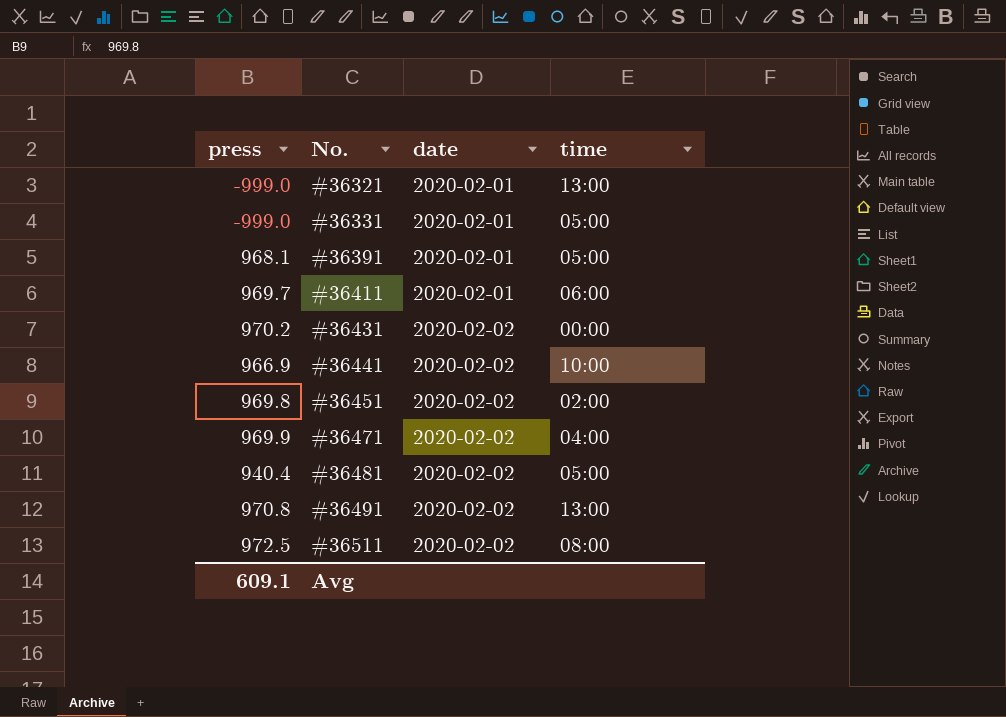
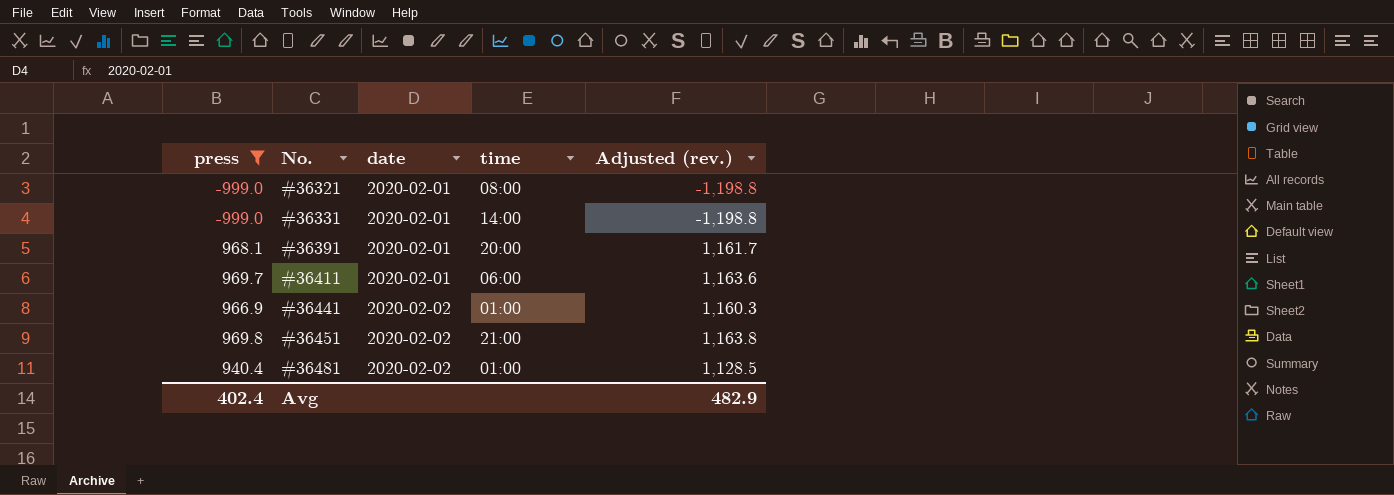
filter: none -> press <= 969.8
column Adjusted (rev.) | formula: none -> [press] * 1.2
#36321 | time: 13:00 -> 08:00
#36331 | time: 05:00 -> 14:00
#36391 | time: 05:00 -> 20:00
#36441 | time: 10:00 -> 01:00
#36451 | time: 02:00 -> 21:00
#36481 | time: 05:00 -> 01:00
Avg | press: 609.1 -> 402.4

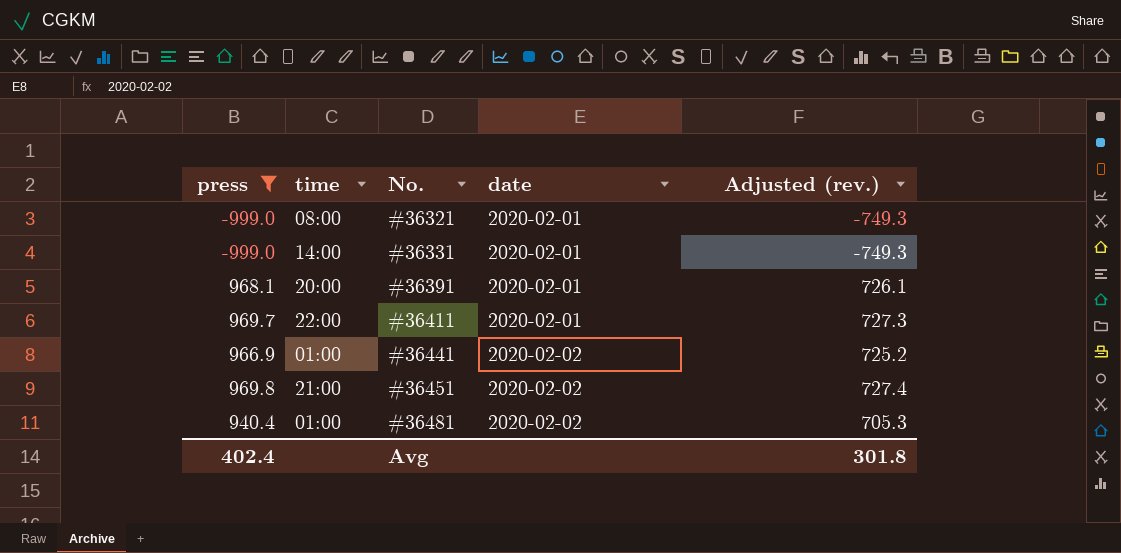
column time | position: 4 -> 2
column Adjusted (rev.) | formula: [press] * 1.2 -> [press] * 0.75
#36411 | time: 06:00 -> 22:00
Avg | Adjusted (rev.): 482.9 -> 301.8

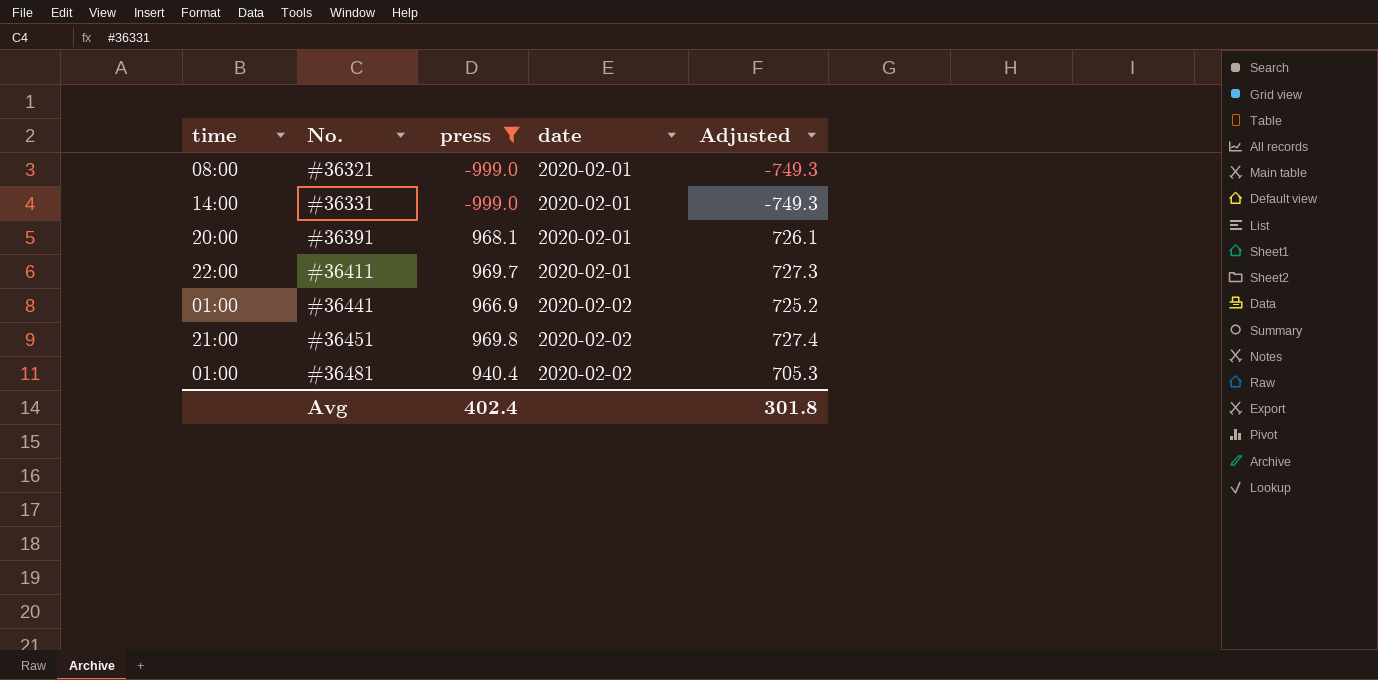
column press | position: 1 -> 3
column name: Adjusted (rev.) -> Adjusted

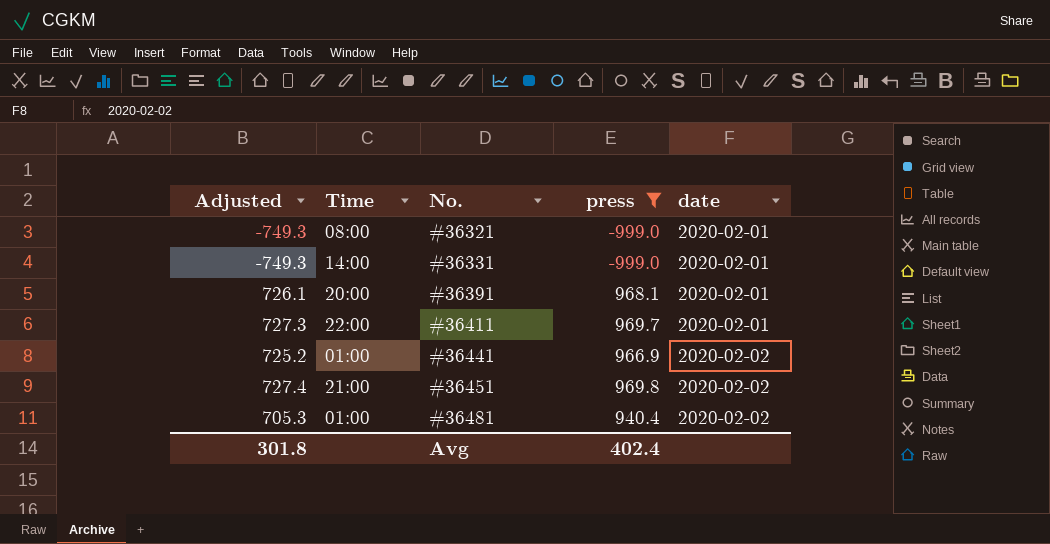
column Adjusted | position: 5 -> 1
column name: time -> Time

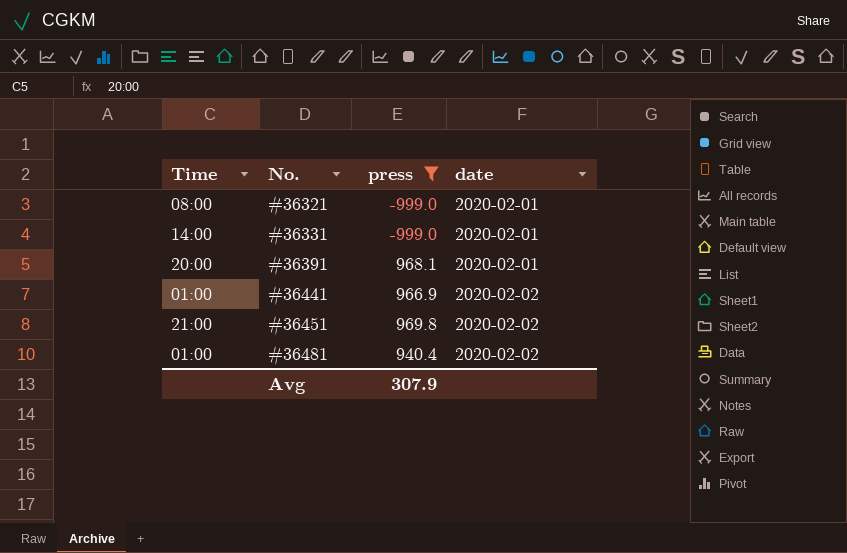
column Adjusted | formula: [press] * 0.75 -> none
row #36411: 727.3 | 22:00 | 969.7 | 2020-02-01 -> none
Avg | press: 402.4 -> 307.9

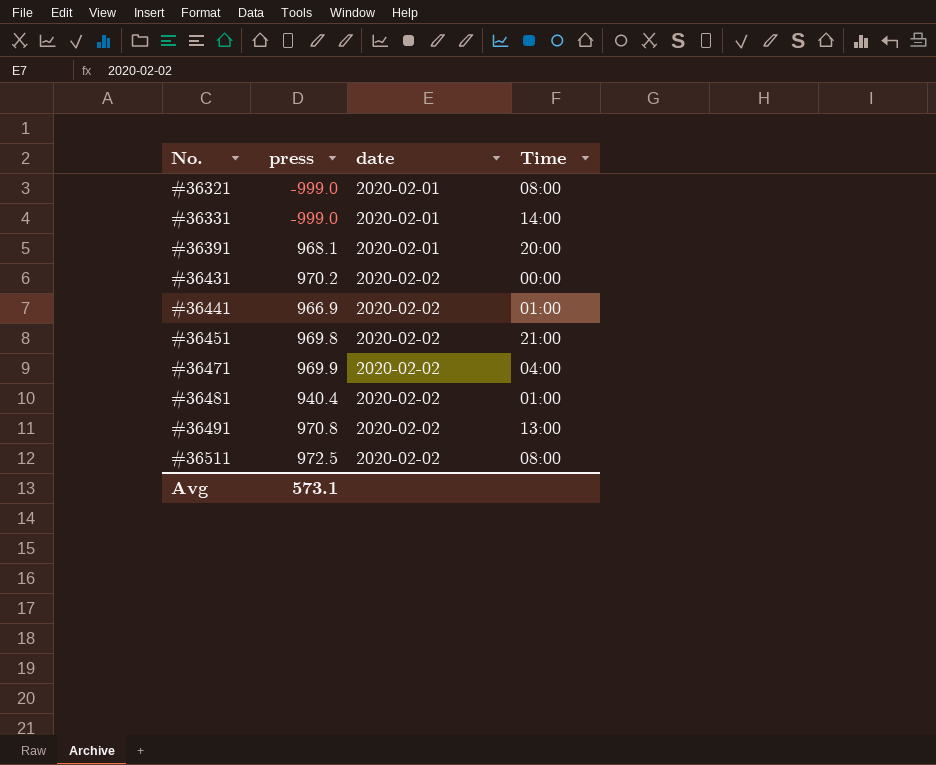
filter: press <= 969.8 -> none
column Time | position: 1 -> 4
Avg | press: 307.9 -> 573.1

